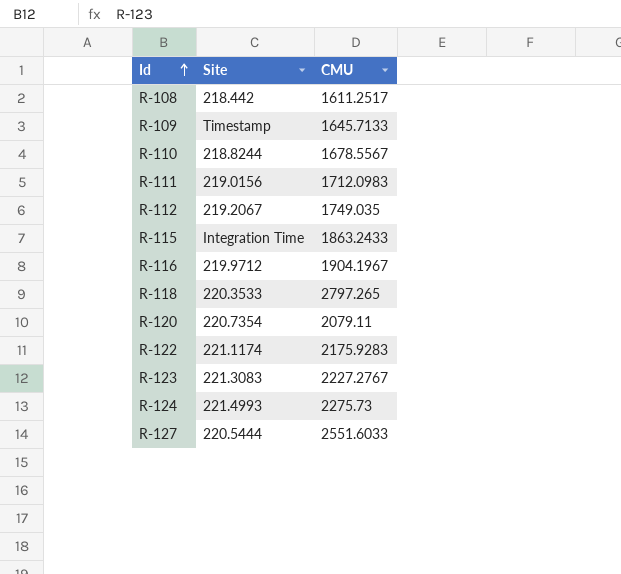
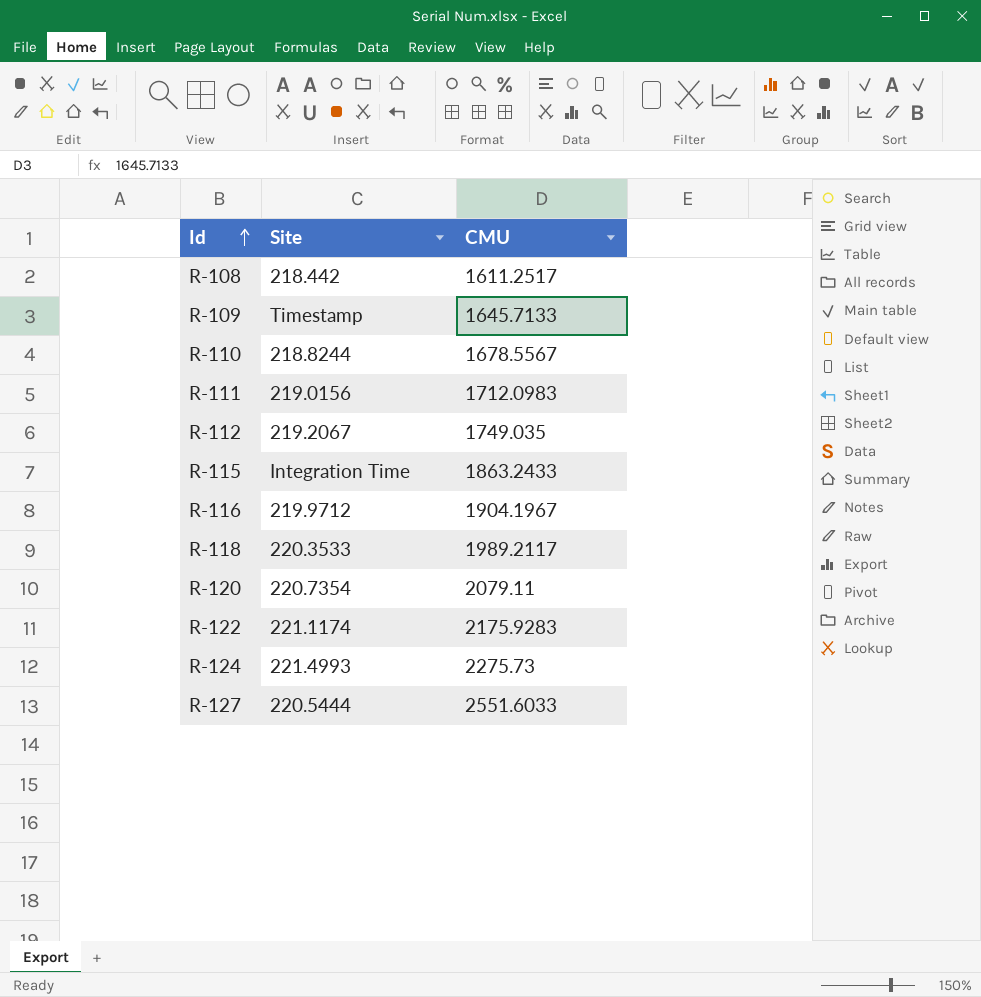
row R-123: 221.3083 | 2227.2767 -> none
R-118 | CMU: 2797.265 -> 1989.2117

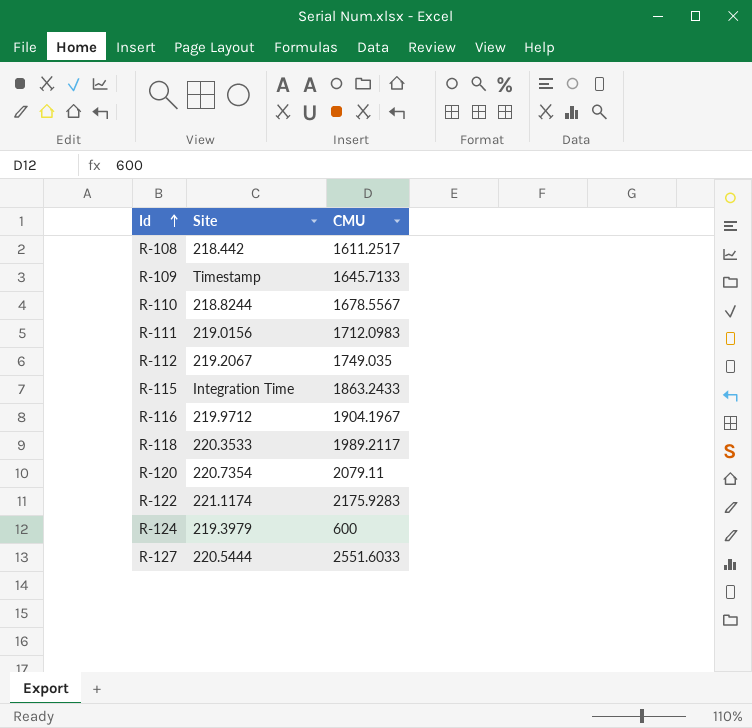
R-124 | Site: 221.4993 -> 219.3979
R-124 | CMU: 2275.73 -> 600

